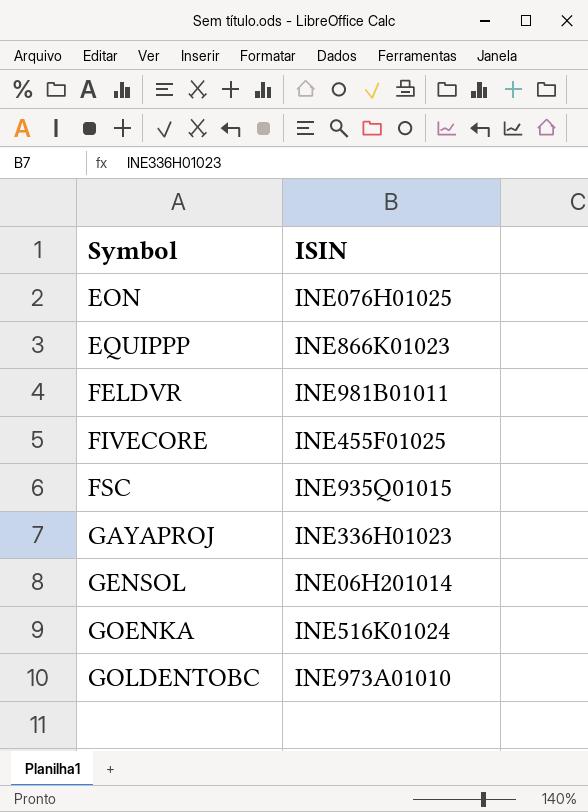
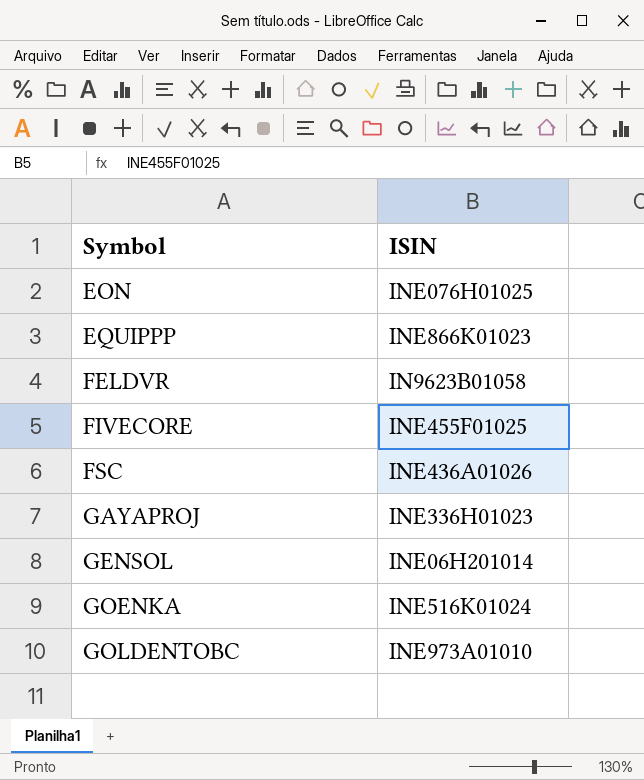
FELDVR | ISIN: INE981B01011 -> IN9623B01058
FSC | ISIN: INE935Q01015 -> INE436A01026

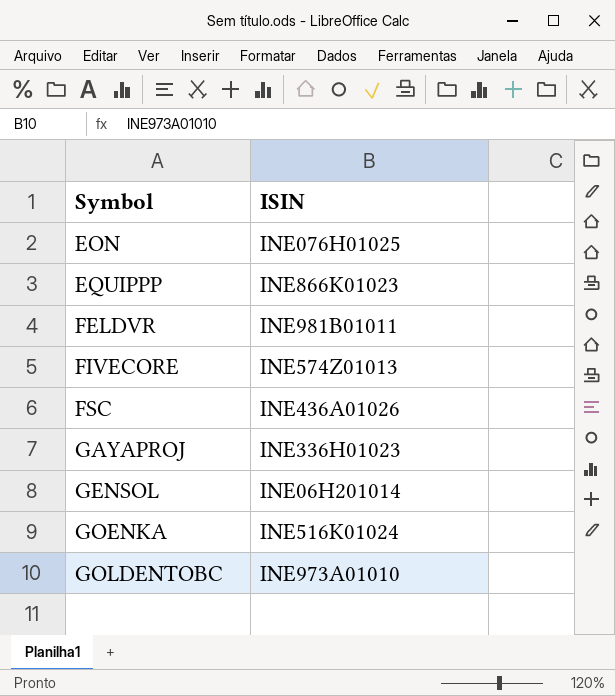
FELDVR | ISIN: IN9623B01058 -> INE981B01011
FIVECORE | ISIN: INE455F01025 -> INE574Z01013

